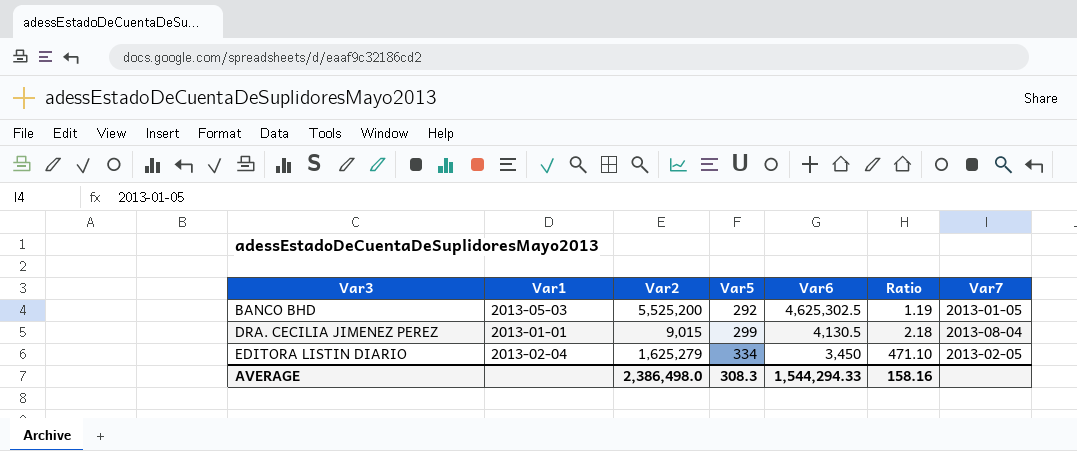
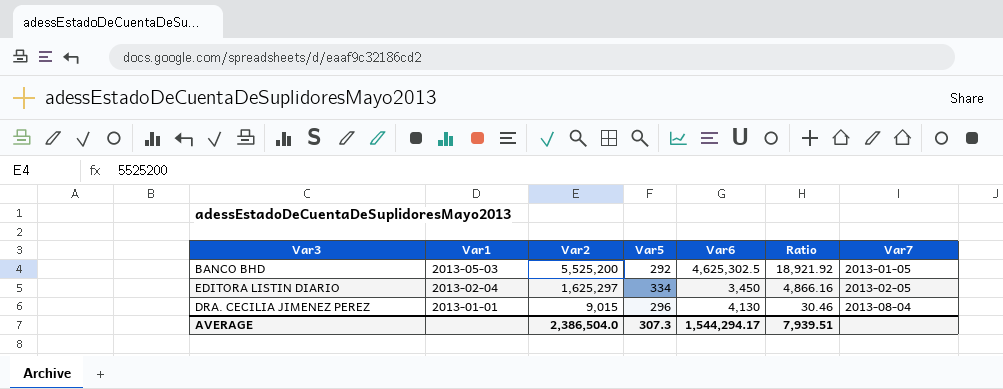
row order: Var3 ascending -> Var1 descending
column Ratio | formula: [Var2] / [Var6] -> [Var2] / [Var5]
EDITORA LISTIN DIARIO | Var2: 1,625,279 -> 1,625,297
DRA. CECILIA JIMENEZ PEREZ | Var5: 299 -> 296
DRA. CECILIA JIMENEZ PEREZ | Var6: 4,130.5 -> 4,130
AVERAGE | Var2: 2,386,498.0 -> 2,386,504.0
AVERAGE | Var5: 308.3 -> 307.3
AVERAGE | Var6: 1,544,294.33 -> 1,544,294.17
AVERAGE | Ratio: 158.16 -> 7,939.51

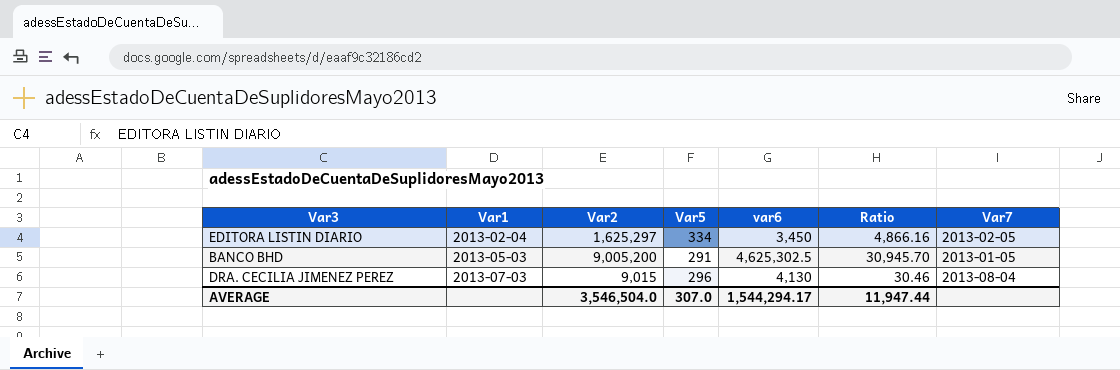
row order: Var1 descending -> Var1 ascending
column name: Var6 -> var6
BANCO BHD | Var2: 5,525,200 -> 9,005,200
BANCO BHD | Var5: 292 -> 291
BANCO BHD | Ratio: 18,921.92 -> 30,945.70
DRA. CECILIA JIMENEZ PEREZ | Var1: 2013-01-01 -> 2013-07-03
AVERAGE | Var2: 2,386,504.0 -> 3,546,504.0
AVERAGE | Var5: 307.3 -> 307.0
AVERAGE | Ratio: 7,939.51 -> 11,947.44

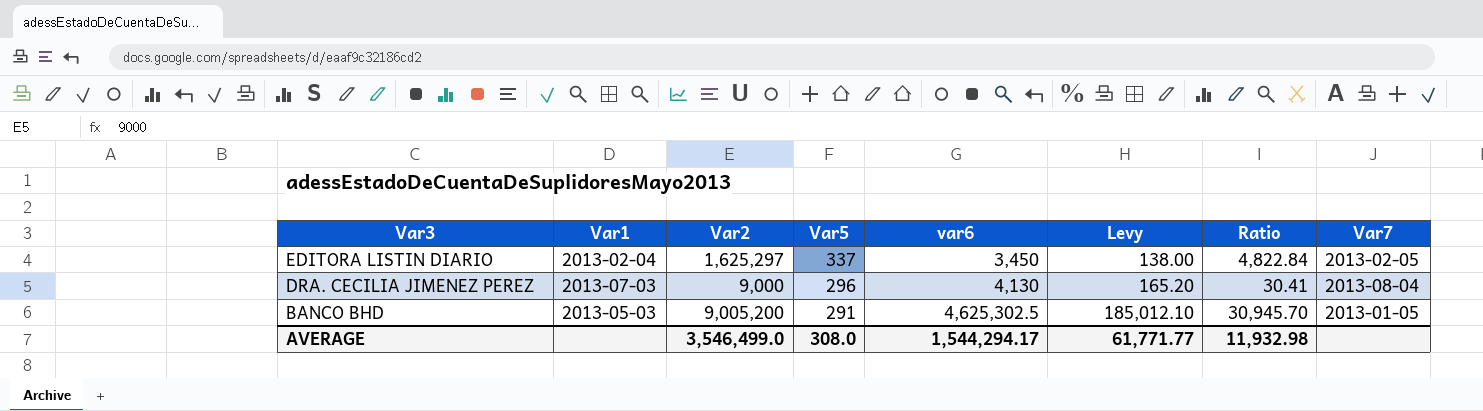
row order: Var1 ascending -> Var3 descending
column Levy | formula: none -> [var6] * 0.04
EDITORA LISTIN DIARIO | Var5: 334 -> 337
EDITORA LISTIN DIARIO | Ratio: 4,866.16 -> 4,822.84
DRA. CECILIA JIMENEZ PEREZ | Var2: 9,015 -> 9,000
DRA. CECILIA JIMENEZ PEREZ | Ratio: 30.46 -> 30.41
AVERAGE | Var2: 3,546,504.0 -> 3,546,499.0
AVERAGE | Var5: 307.0 -> 308.0
AVERAGE | Ratio: 11,947.44 -> 11,932.98

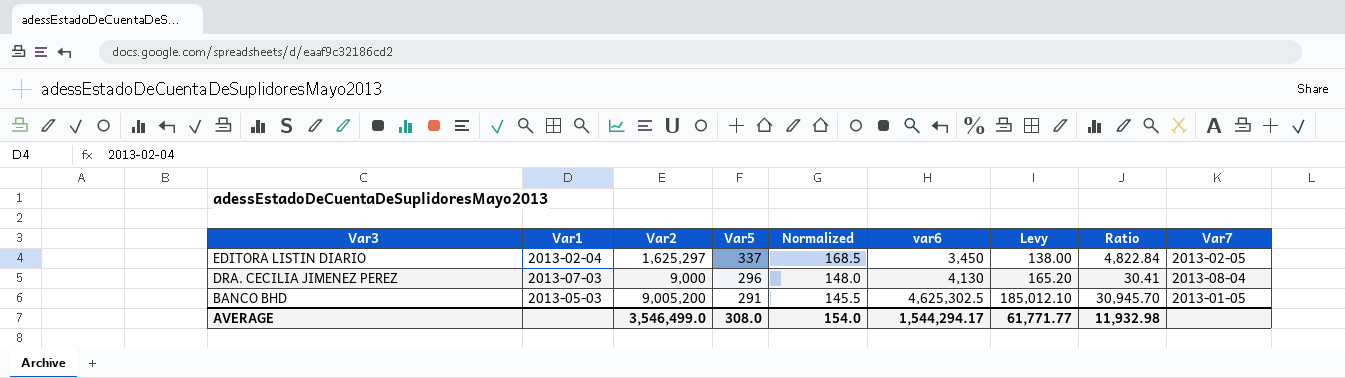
column Normalized | formula: none -> [Var5] * 0.5

